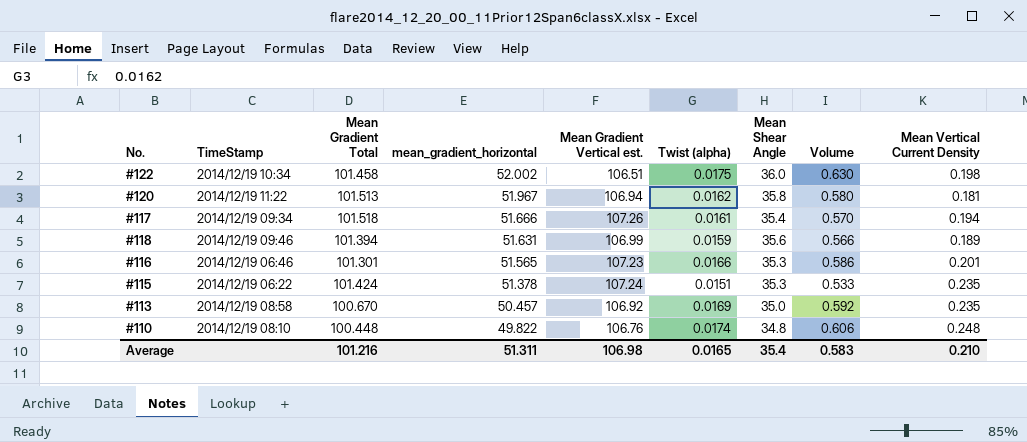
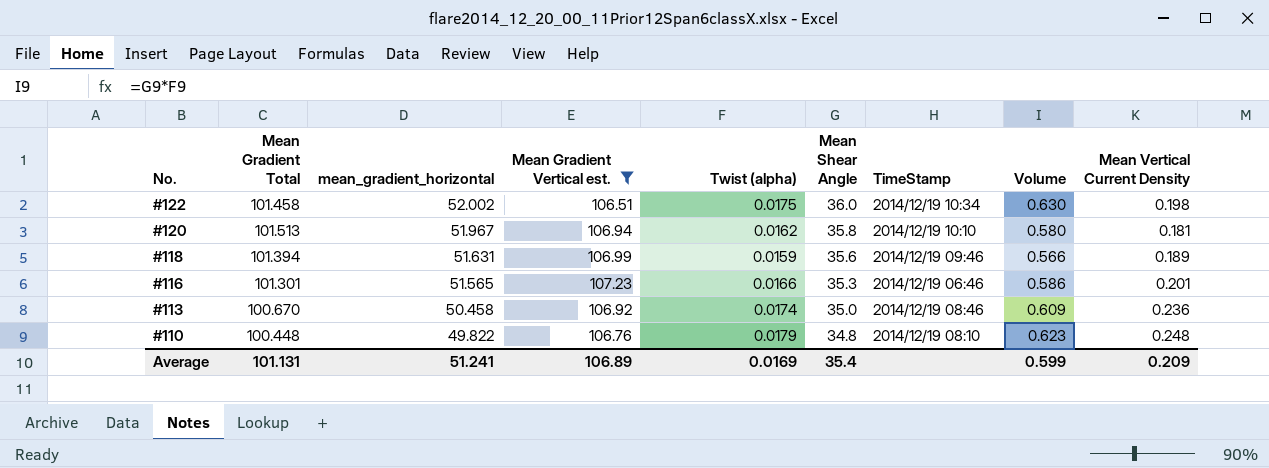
filter: none -> Mean Gradient Vertical est. <= 107.23
column TimeStamp | position: 2 -> 7
#120 | TimeStamp: 2014/12/19 11:22 -> 2014/12/19 10:10
#113 | mean_gradient_horizontal: 50.457 -> 50.458
#113 | Twist (alpha): 0.0169 -> 0.0174
#113 | TimeStamp: 2014/12/19 08:58 -> 2014/12/19 08:46
#113 | Volume: 0.592 -> 0.609
#113 | Mean Vertical Current Density: 0.235 -> 0.236
#110 | Twist (alpha): 0.0174 -> 0.0179
#110 | Volume: 0.606 -> 0.623
Average | Mean Gradient Total: 101.216 -> 101.131
Average | mean_gradient_horizontal: 51.311 -> 51.241
Average | Mean Gradient Vertical est.: 106.98 -> 106.89
Average | Twist (alpha): 0.0165 -> 0.0169
Average | Volume: 0.583 -> 0.599
Average | Mean Vertical Current Density: 0.210 -> 0.209

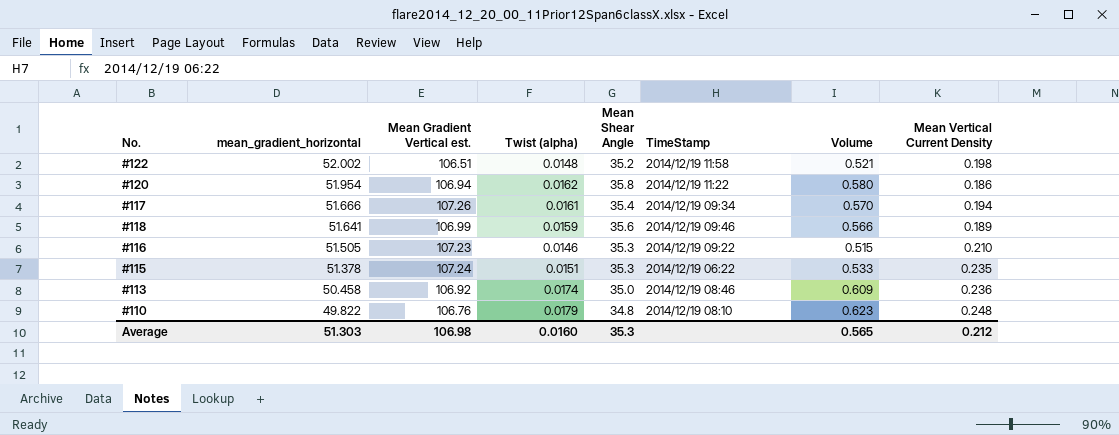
filter: Mean Gradient Vertical est. <= 107.23 -> none
column Mean Gradient Total | position: 2 -> none
#122 | Twist (alpha): 0.0175 -> 0.0148
#122 | Mean Shear Angle: 36.0 -> 35.2
#122 | TimeStamp: 2014/12/19 10:34 -> 2014/12/19 11:58
#122 | Volume: 0.630 -> 0.521
#120 | mean_gradient_horizontal: 51.967 -> 51.954
#120 | TimeStamp: 2014/12/19 10:10 -> 2014/12/19 11:22
#120 | Mean Vertical Current Density: 0.181 -> 0.186
#118 | mean_gradient_horizontal: 51.631 -> 51.641
#116 | mean_gradient_horizontal: 51.565 -> 51.505
#116 | Twist (alpha): 0.0166 -> 0.0146
#116 | TimeStamp: 2014/12/19 06:46 -> 2014/12/19 09:22
#116 | Volume: 0.586 -> 0.515
#116 | Mean Vertical Current Density: 0.201 -> 0.210
Average | mean_gradient_horizontal: 51.241 -> 51.303
Average | Mean Gradient Vertical est.: 106.89 -> 106.98
Average | Twist (alpha): 0.0169 -> 0.0160
Average | Mean Shear Angle: 35.4 -> 35.3
Average | Volume: 0.599 -> 0.565
Average | Mean Vertical Current Density: 0.209 -> 0.212

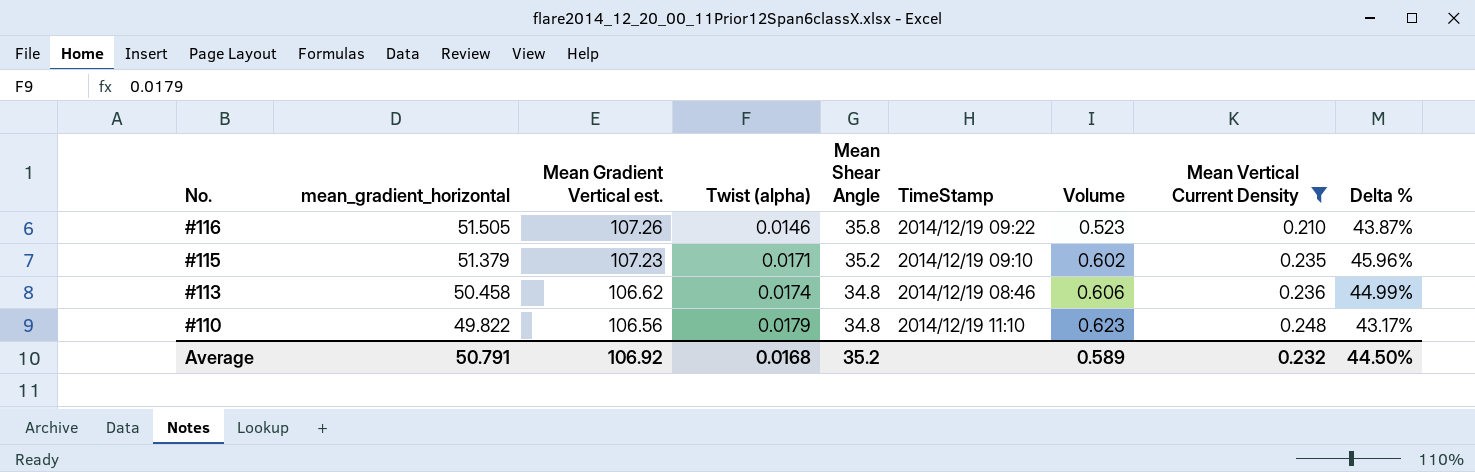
filter: none -> Mean Vertical Current Density >= 0.210
column Delta % | formula: none -> ([mean_gradient_horizontal] - [Mean Shear Angle]) / [Mean Shear Angle]
#116 | Mean Gradient Vertical est.: 107.23 -> 107.26
#116 | Mean Shear Angle: 35.3 -> 35.8
#116 | Volume: 0.515 -> 0.523
#115 | mean_gradient_horizontal: 51.378 -> 51.379
#115 | Mean Gradient Vertical est.: 107.24 -> 107.23
#115 | Twist (alpha): 0.0151 -> 0.0171
#115 | Mean Shear Angle: 35.3 -> 35.2
#115 | TimeStamp: 2014/12/19 06:22 -> 2014/12/19 09:10
#115 | Volume: 0.533 -> 0.602
#113 | Mean Gradient Vertical est.: 106.92 -> 106.62
#113 | Mean Shear Angle: 35.0 -> 34.8
#113 | Volume: 0.609 -> 0.606
#110 | Mean Gradient Vertical est.: 106.76 -> 106.56
#110 | TimeStamp: 2014/12/19 08:10 -> 2014/12/19 11:10
Average | mean_gradient_horizontal: 51.303 -> 50.791
Average | Mean Gradient Vertical est.: 106.98 -> 106.92
Average | Twist (alpha): 0.0160 -> 0.0168
Average | Mean Shear Angle: 35.3 -> 35.2
Average | Volume: 0.565 -> 0.589
Average | Mean Vertical Current Density: 0.212 -> 0.232

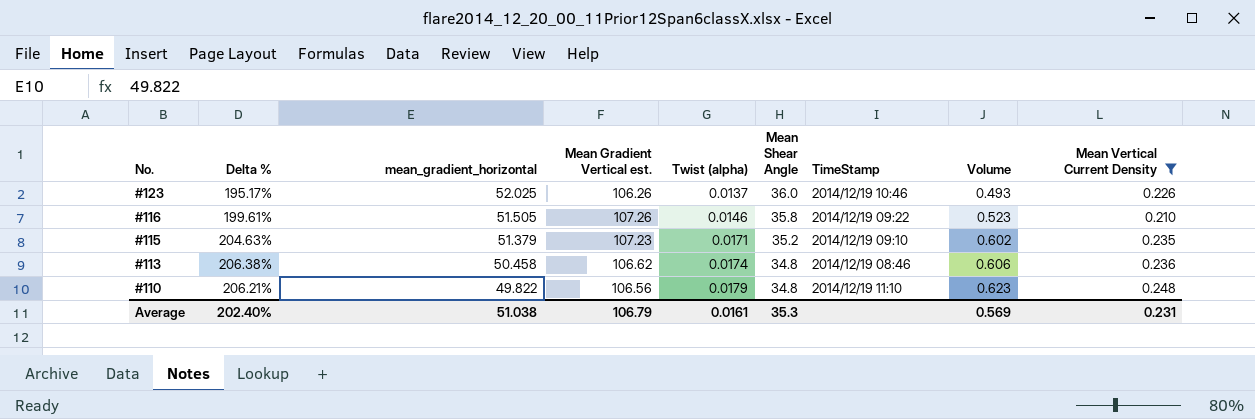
column Delta % | formula: ([mean_gradient_horizontal] - [Mean Shear Angle]) / [Mean Shear Angle] -> ([Mean Gradient Vertical est.] - [Mean Shear Angle]) / [Mean Shear Angle]
column Delta % | position: 9 -> 2
row #123: none -> 195.17% | 52.025 | 106.26 | 0.0137 | 36.0 | 2014/12/19 10:46 | 0.493 | 0.226
Average | Delta %: 44.50% -> 202.40%
Average | mean_gradient_horizontal: 50.791 -> 51.038
Average | Mean Gradient Vertical est.: 106.92 -> 106.79
Average | Twist (alpha): 0.0168 -> 0.0161
Average | Mean Shear Angle: 35.2 -> 35.3
Average | Volume: 0.589 -> 0.569
Average | Mean Vertical Current Density: 0.232 -> 0.231

